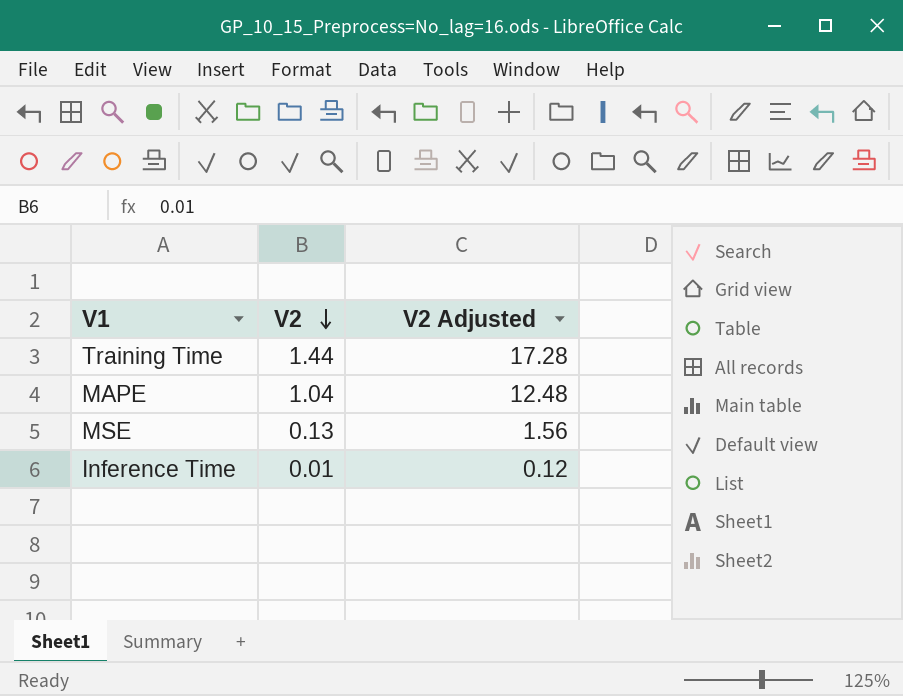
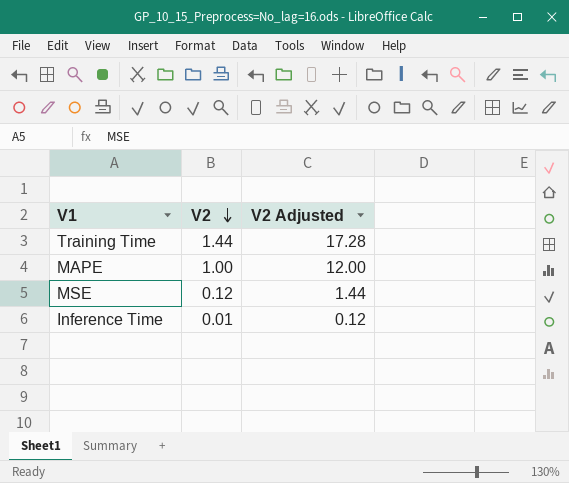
MAPE | V2: 1.04 -> 1.00
MAPE | V2 Adjusted: 12.48 -> 12.00
MSE | V2: 0.13 -> 0.12
MSE | V2 Adjusted: 1.56 -> 1.44

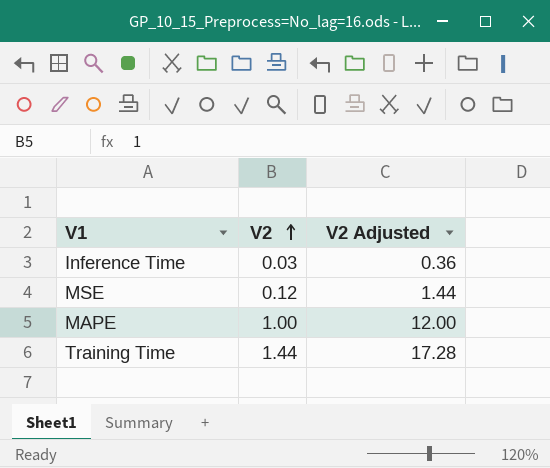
row order: V2 descending -> V2 ascending
Inference Time | V2: 0.01 -> 0.03
Inference Time | V2 Adjusted: 0.12 -> 0.36

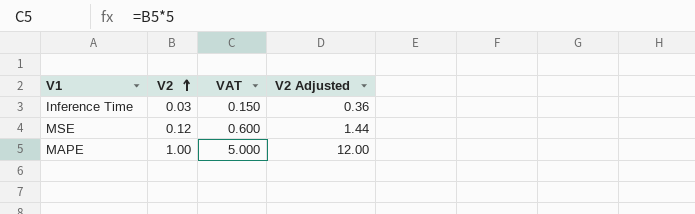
column VAT | formula: none -> [V2] * 5
row Training Time: 1.44 | 17.28 -> none

